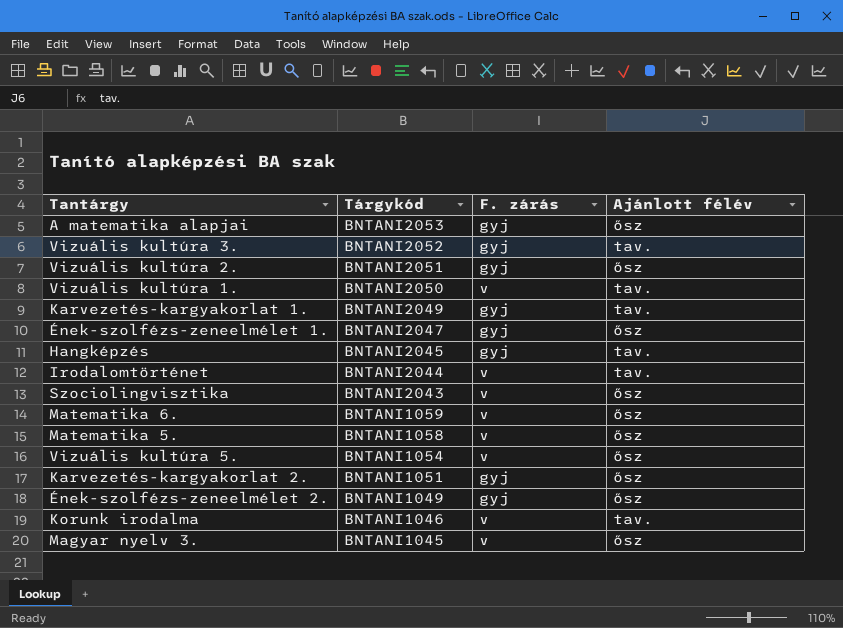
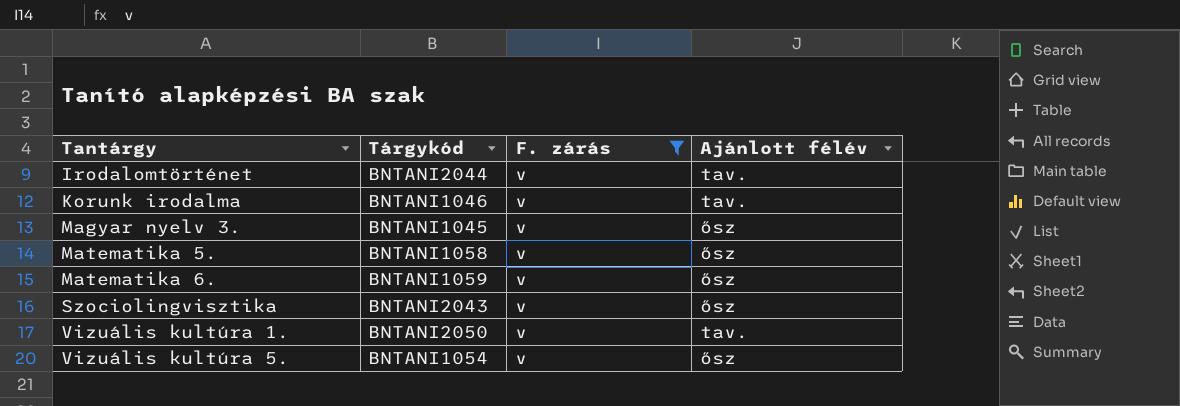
filter: none -> F. zárás = v
row order: Tárgykód descending -> Tantárgy ascending

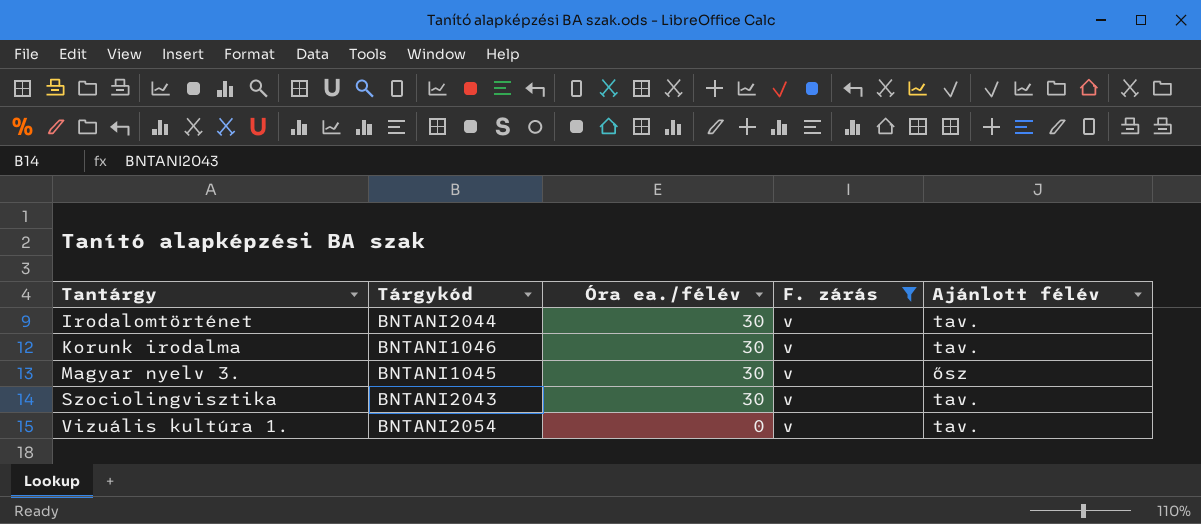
column Óra ea./félév | position: none -> 3
row Matematika 5.: BNTANI1058 | v | ősz -> none
row Matematika 6.: BNTANI1059 | v | ősz -> none
row Vizuális kultúra 5.: BNTANI1054 | v | ősz -> none
Szociolingvisztika | Ajánlott félév: ősz -> tav.
Vizuális kultúra 1. | Tárgykód: BNTANI2050 -> BNTANI2054

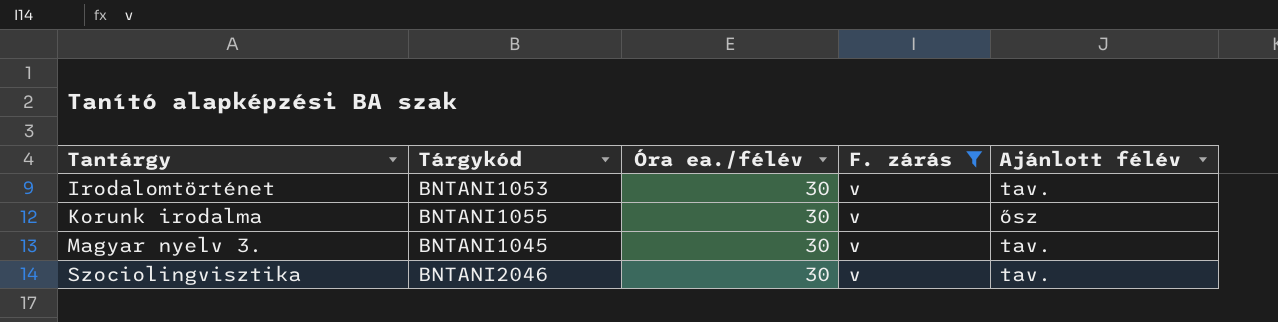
row Vizuális kultúra 1.: BNTANI2054 | 0 | v | tav. -> none
Irodalomtörténet | Tárgykód: BNTANI2044 -> BNTANI1053
Korunk irodalma | Tárgykód: BNTANI1046 -> BNTANI1055
Korunk irodalma | Ajánlott félév: tav. -> ősz
Magyar nyelv 3. | Ajánlott félév: ősz -> tav.
Szociolingvisztika | Tárgykód: BNTANI2043 -> BNTANI2046

